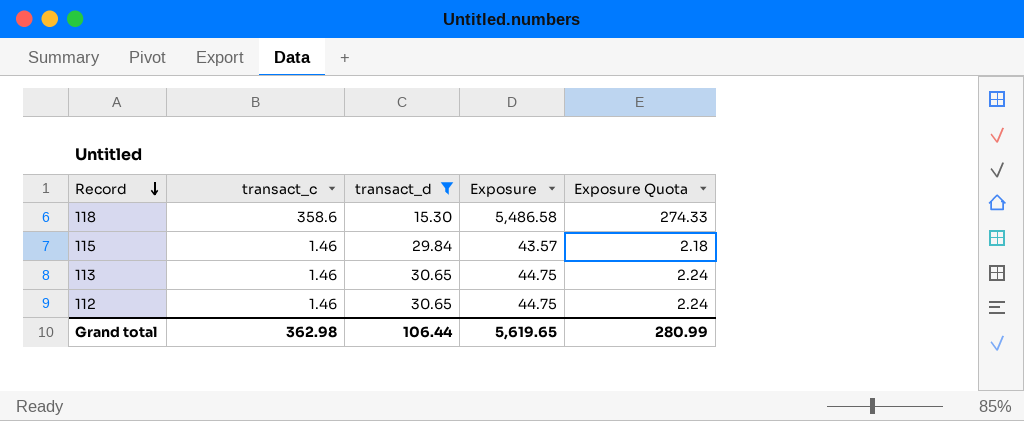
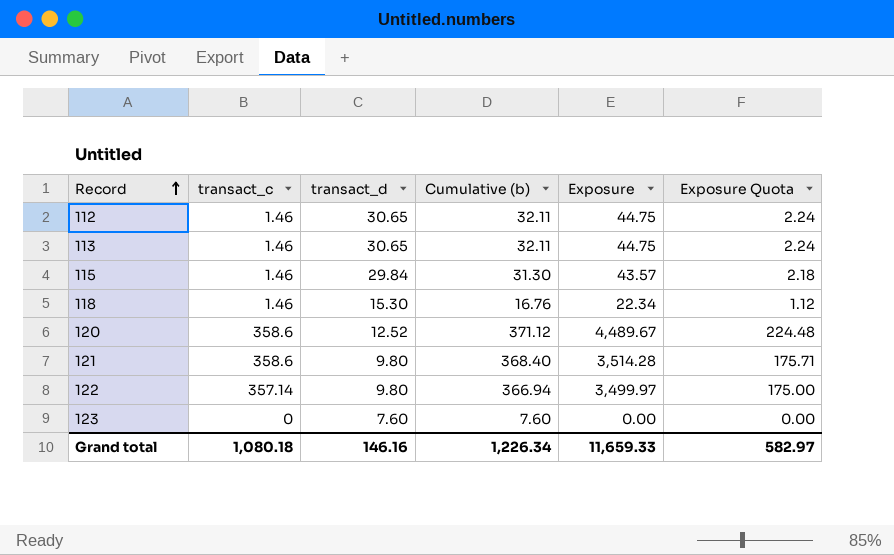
filter: transact_d >= 15.30 -> none
row order: Record descending -> Record ascending
column Cumulative (b) | formula: none -> [transact_c] + [transact_d]
118 | transact_c: 358.6 -> 1.46
118 | Exposure: 5,486.58 -> 22.34
118 | Exposure Quota: 274.33 -> 1.12
Grand total | transact_c: 362.98 -> 1,080.18
Grand total | transact_d: 106.44 -> 146.16
Grand total | Exposure: 5,619.65 -> 11,659.33
Grand total | Exposure Quota: 280.99 -> 582.97

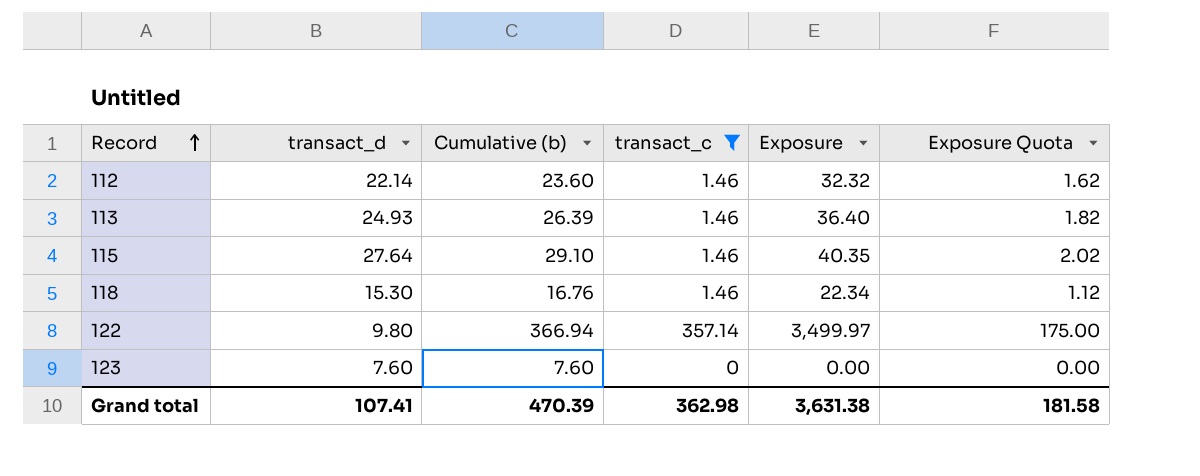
filter: none -> transact_c != 358.6
column transact_c | position: 2 -> 4
112 | transact_d: 30.65 -> 22.14
112 | Cumulative (b): 32.11 -> 23.60
112 | Exposure: 44.75 -> 32.32
112 | Exposure Quota: 2.24 -> 1.62
113 | transact_d: 30.65 -> 24.93
113 | Cumulative (b): 32.11 -> 26.39
113 | Exposure: 44.75 -> 36.40
113 | Exposure Quota: 2.24 -> 1.82
115 | transact_d: 29.84 -> 27.64
115 | Cumulative (b): 31.30 -> 29.10
115 | Exposure: 43.57 -> 40.35
115 | Exposure Quota: 2.18 -> 2.02
Grand total | transact_d: 146.16 -> 107.41
Grand total | Cumulative (b): 1,226.34 -> 470.39
Grand total | transact_c: 1,080.18 -> 362.98
Grand total | Exposure: 11,659.33 -> 3,631.38
Grand total | Exposure Quota: 582.97 -> 181.58

